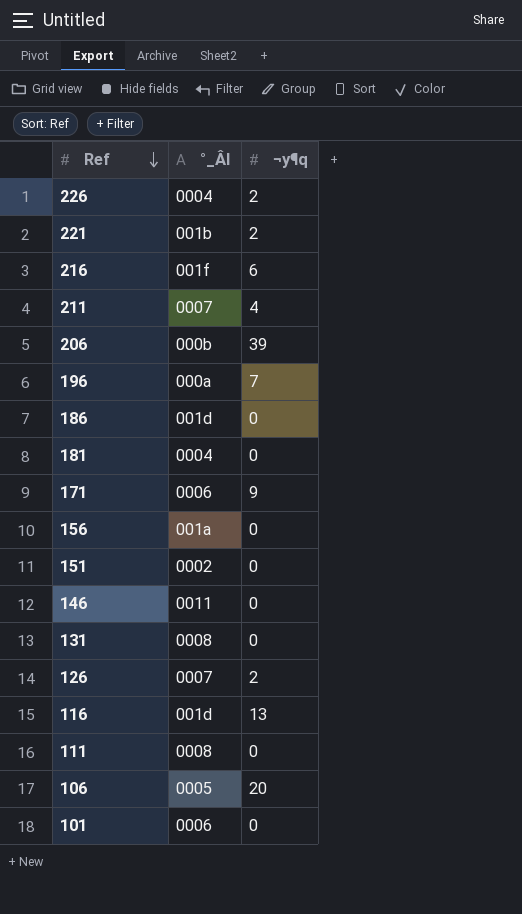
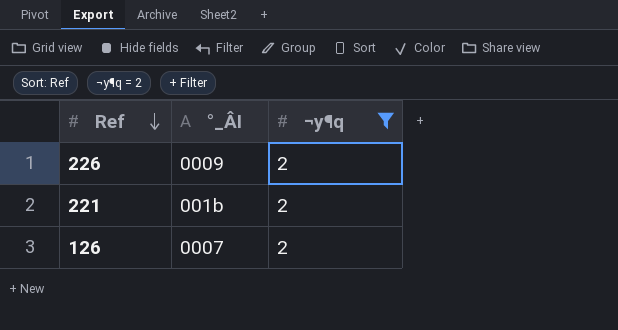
filter: none -> ¬y¶q = 2
226 | °_ÂI: 0004 -> 0009

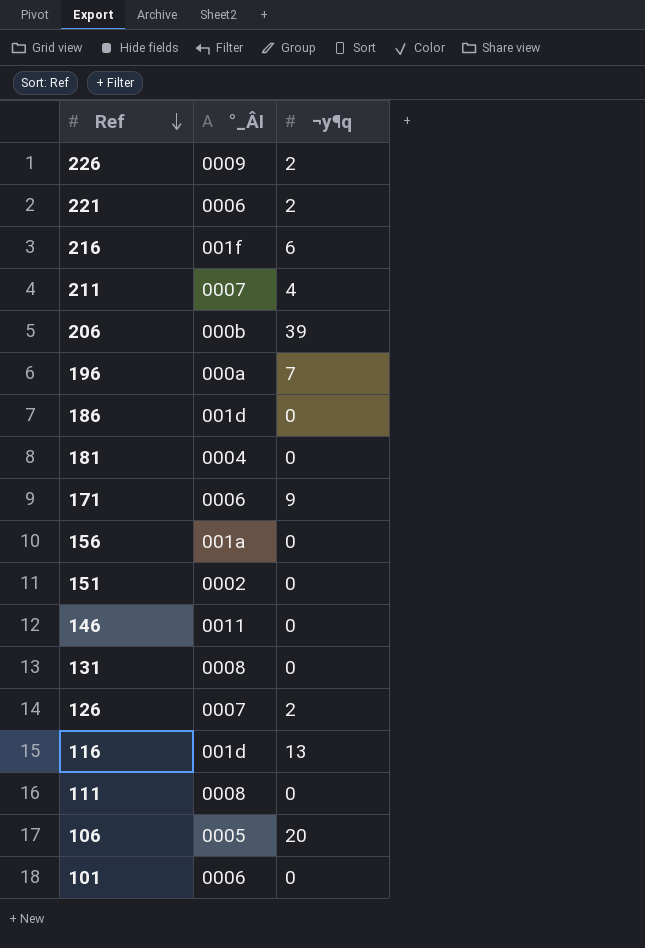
filter: ¬y¶q = 2 -> none
221 | °_ÂI: 001b -> 0006

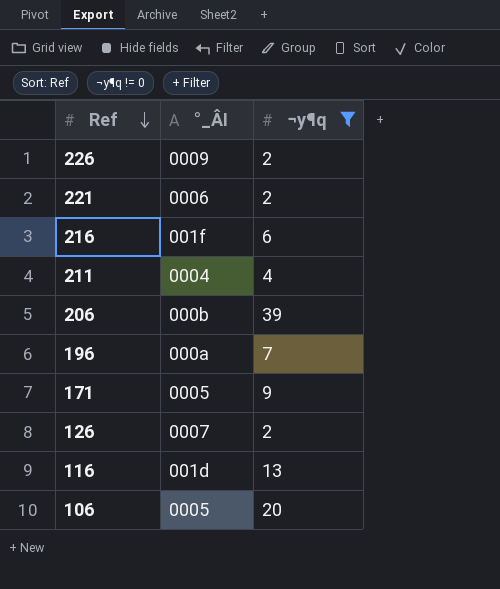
filter: none -> ¬y¶q != 0
211 | °_ÂI: 0007 -> 0004
171 | °_ÂI: 0006 -> 0005

